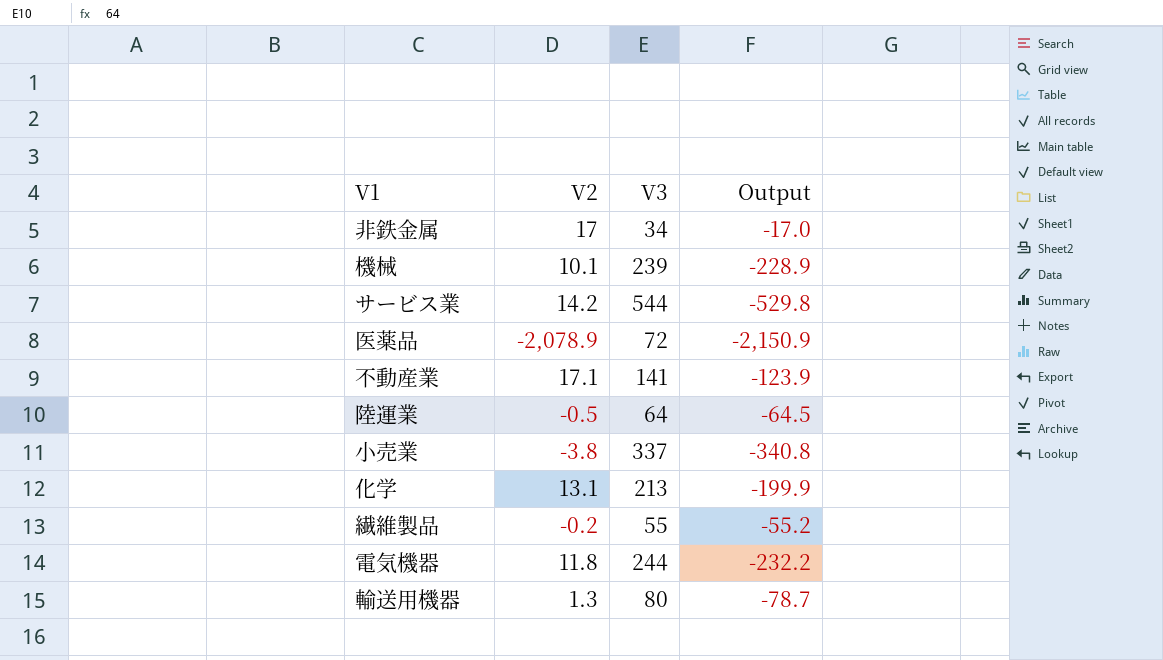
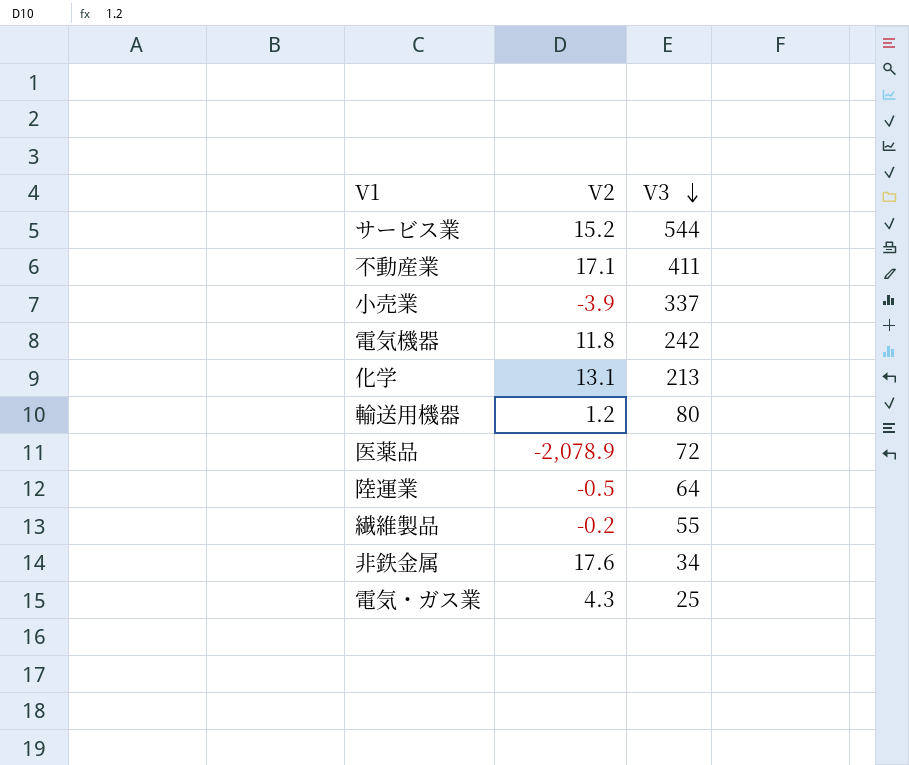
row order: none -> V3 descending
column Output | formula: [V2] - [V3] -> none
row 機械: 10.1 | 239 | -228.9 -> none
サービス業 | V2: 14.2 -> 15.2
不動産業 | V3: 141 -> 411
小売業 | V2: -3.8 -> -3.9
電気機器 | V3: 244 -> 242
輸送用機器 | V2: 1.3 -> 1.2
非鉄金属 | V2: 17 -> 17.6
row 電気・ガス業: none -> 4.3 | 25

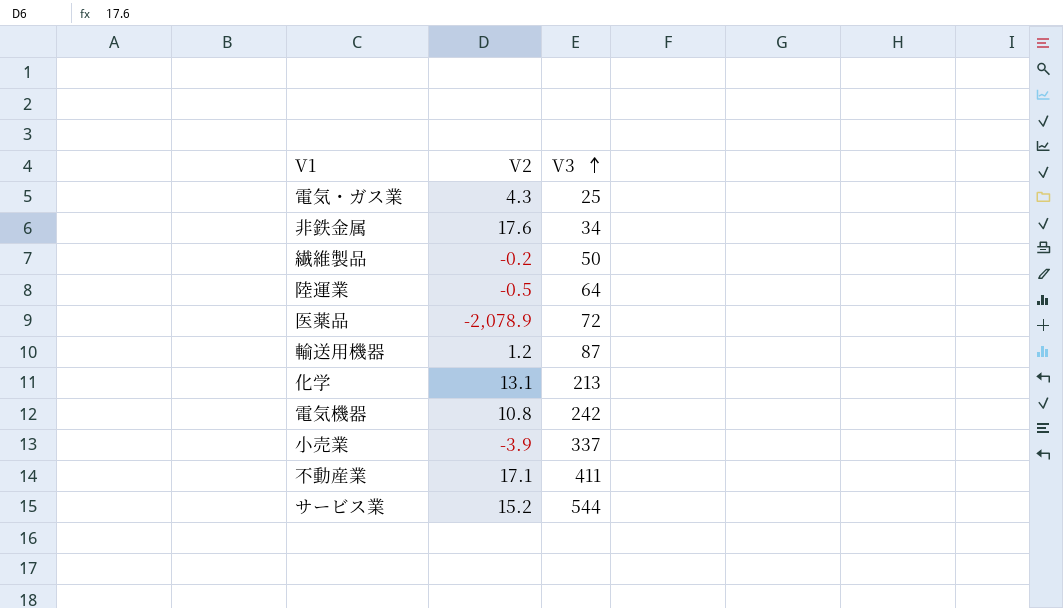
row order: V3 descending -> V3 ascending
繊維製品 | V3: 55 -> 50
輸送用機器 | V3: 80 -> 87
電気機器 | V2: 11.8 -> 10.8

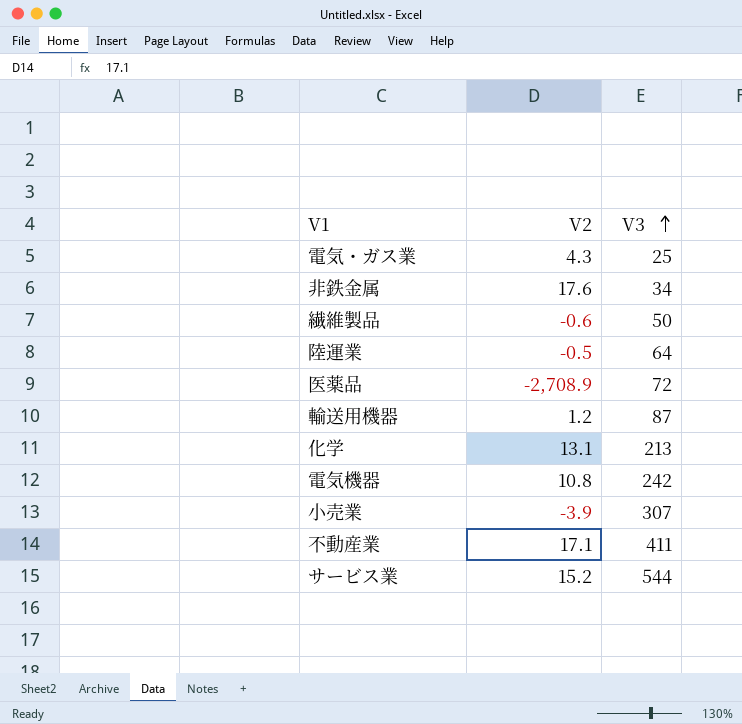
繊維製品 | V2: -0.2 -> -0.6
医薬品 | V2: -2,078.9 -> -2,708.9
小売業 | V3: 337 -> 307

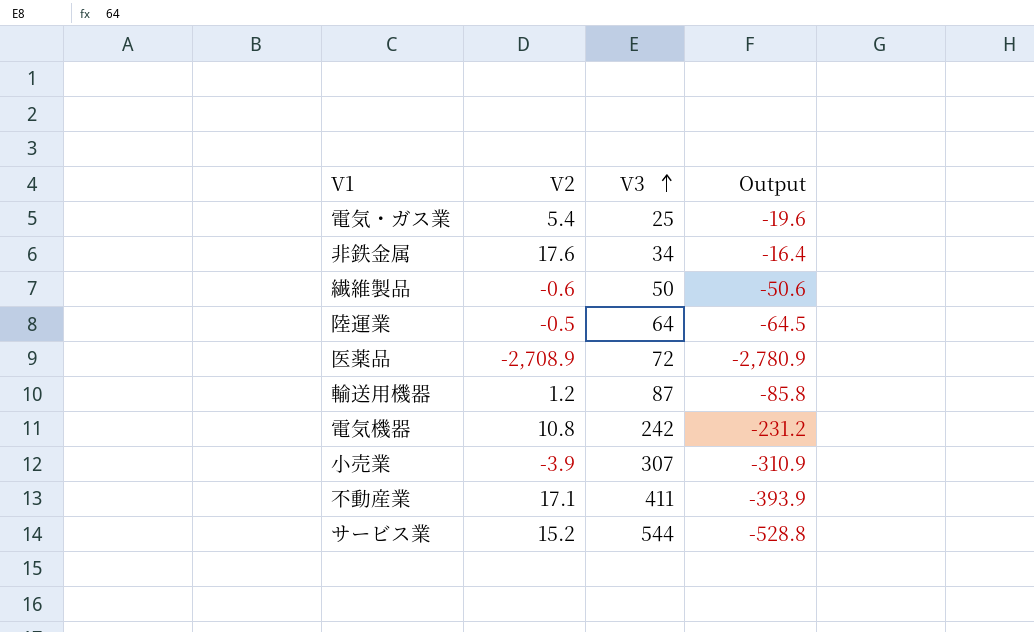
column Output | formula: none -> [V2] - [V3]
row 化学: 13.1 | 213 -> none
電気・ガス業 | V2: 4.3 -> 5.4

